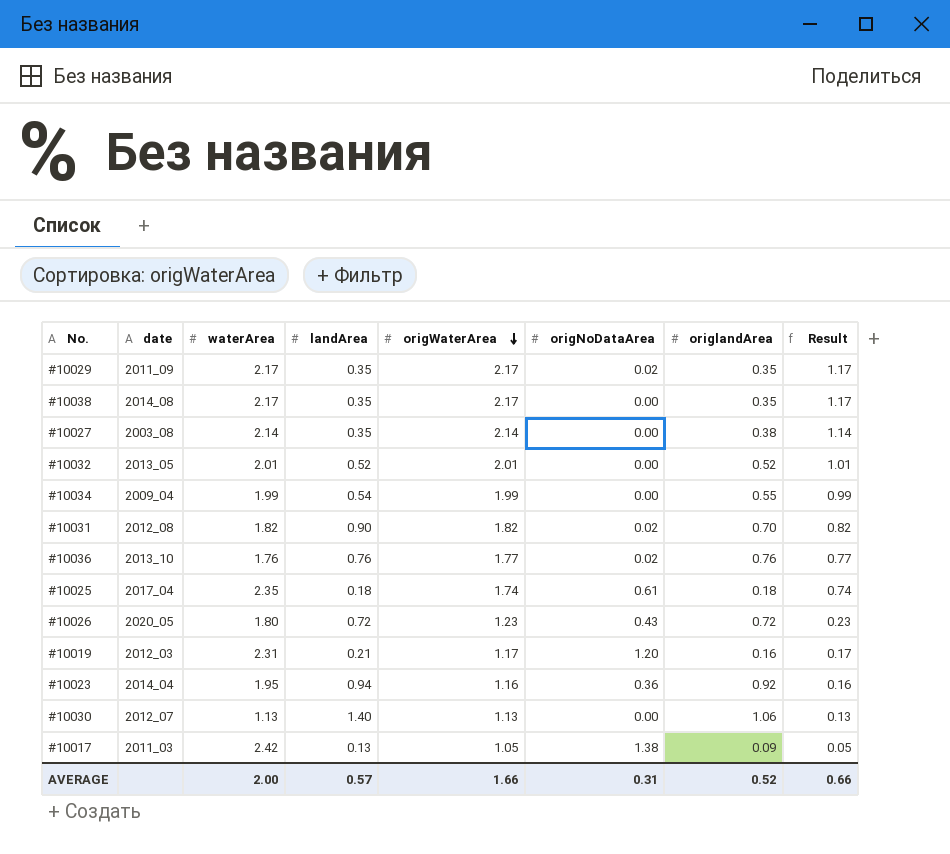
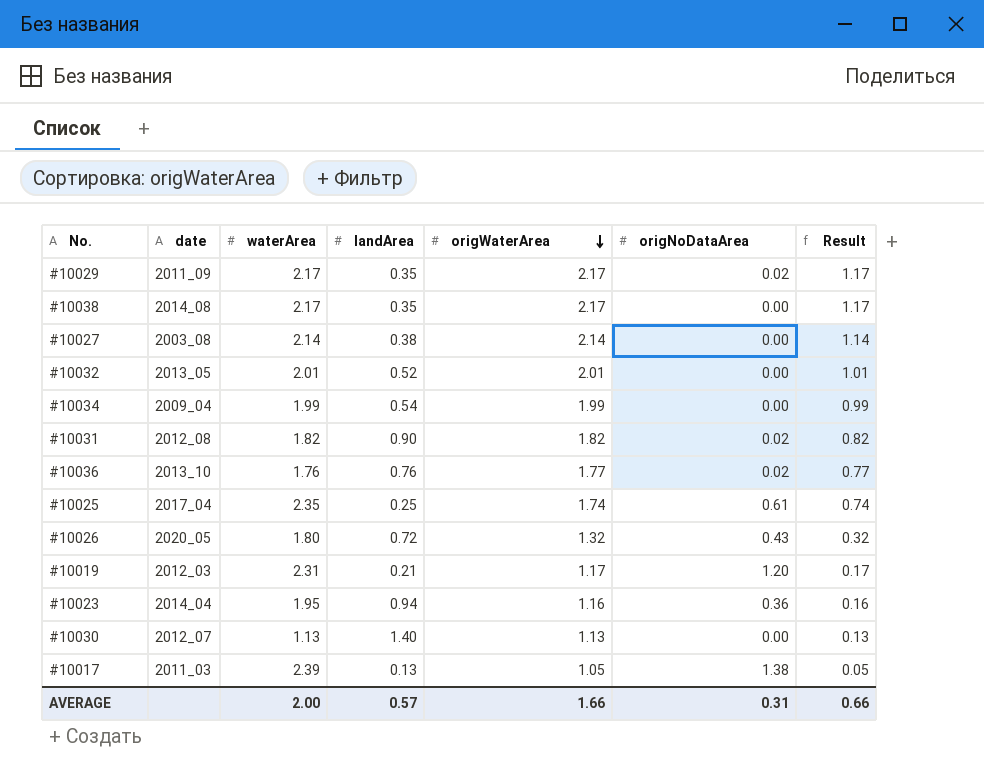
column origlandArea | position: 7 -> none
#10027 | landArea: 0.35 -> 0.38
#10025 | landArea: 0.18 -> 0.25
#10026 | origWaterArea: 1.23 -> 1.32
#10026 | Result: 0.23 -> 0.32
#10017 | waterArea: 2.42 -> 2.39

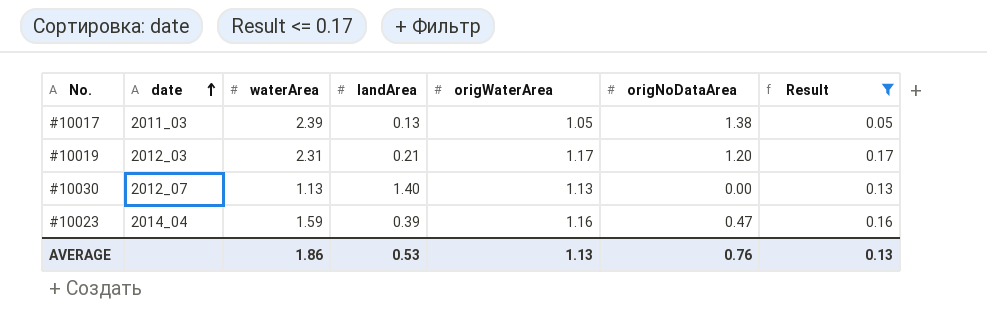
filter: none -> Result <= 0.17
row order: origWaterArea descending -> date ascending
#10023 | waterArea: 1.95 -> 1.59
#10023 | landArea: 0.94 -> 0.39
#10023 | origNoDataArea: 0.36 -> 0.47
AVERAGE | waterArea: 2.00 -> 1.86
AVERAGE | landArea: 0.57 -> 0.53
AVERAGE | origWaterArea: 1.66 -> 1.13
AVERAGE | origNoDataArea: 0.31 -> 0.76
AVERAGE | Result: 0.66 -> 0.13

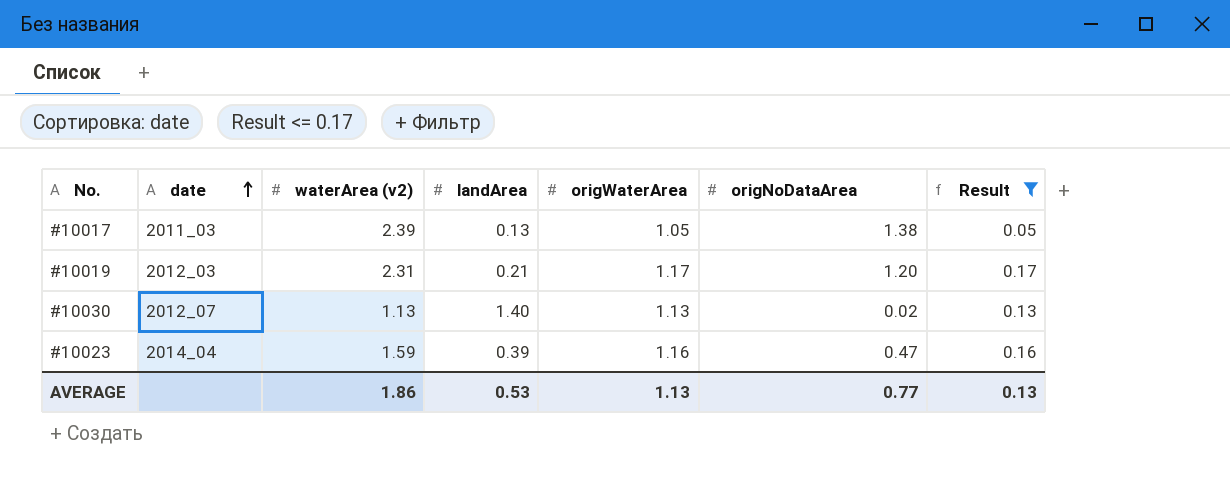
column name: waterArea -> waterArea (v2)
#10030 | origNoDataArea: 0.00 -> 0.02
AVERAGE | origNoDataArea: 0.76 -> 0.77

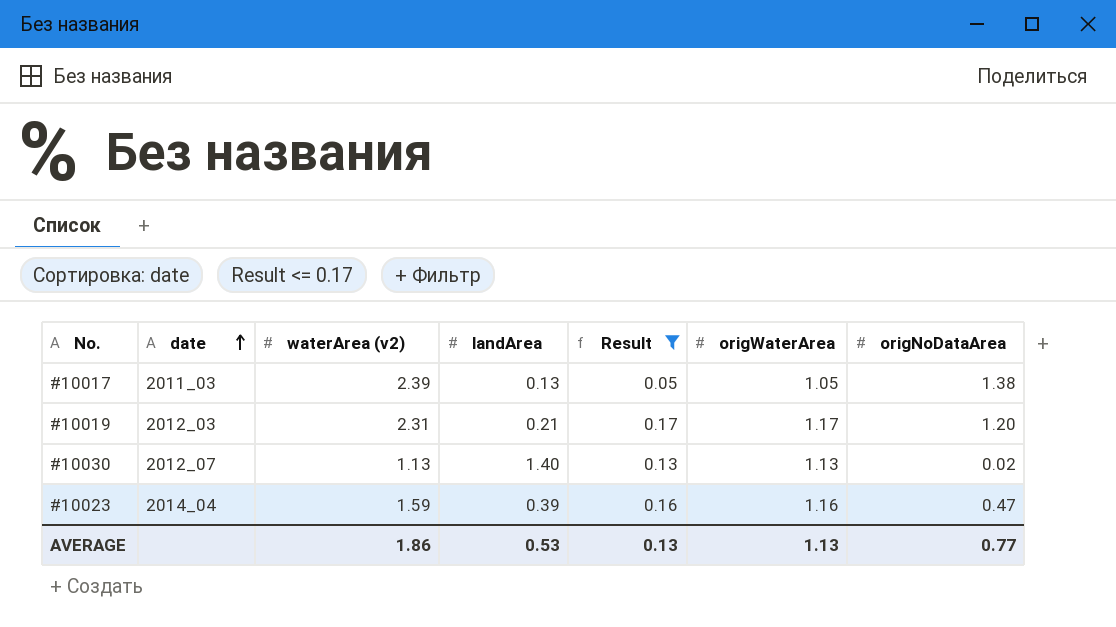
column Result | position: 7 -> 5

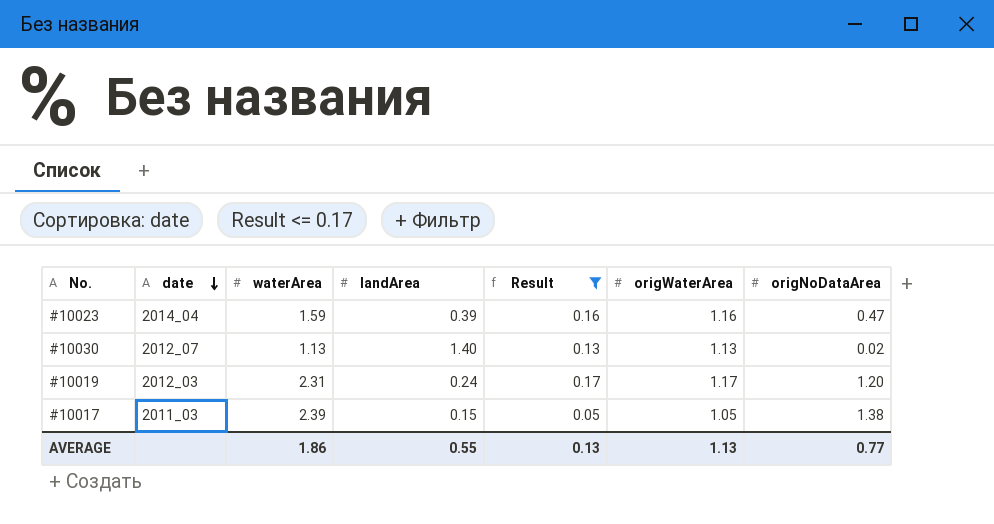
row order: date ascending -> date descending
column name: waterArea (v2) -> waterArea
#10019 | landArea: 0.21 -> 0.24
#10017 | landArea: 0.13 -> 0.15
AVERAGE | landArea: 0.53 -> 0.55

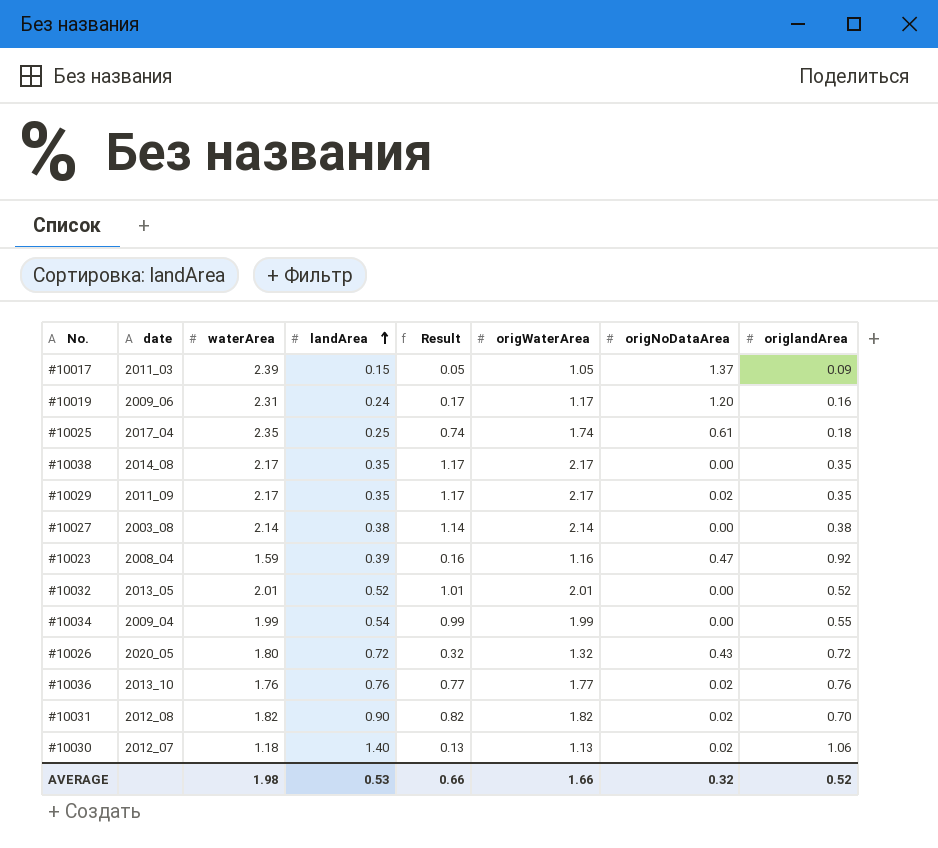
filter: Result <= 0.17 -> none
row order: date descending -> landArea ascending
column origlandArea | position: none -> 8
#10017 | origNoDataArea: 1.38 -> 1.37
#10019 | date: 2012_03 -> 2009_06
#10023 | date: 2014_04 -> 2008_04
#10030 | waterArea: 1.13 -> 1.18
AVERAGE | waterArea: 1.86 -> 1.98
AVERAGE | landArea: 0.55 -> 0.53
AVERAGE | Result: 0.13 -> 0.66
AVERAGE | origWaterArea: 1.13 -> 1.66
AVERAGE | origNoDataArea: 0.77 -> 0.32

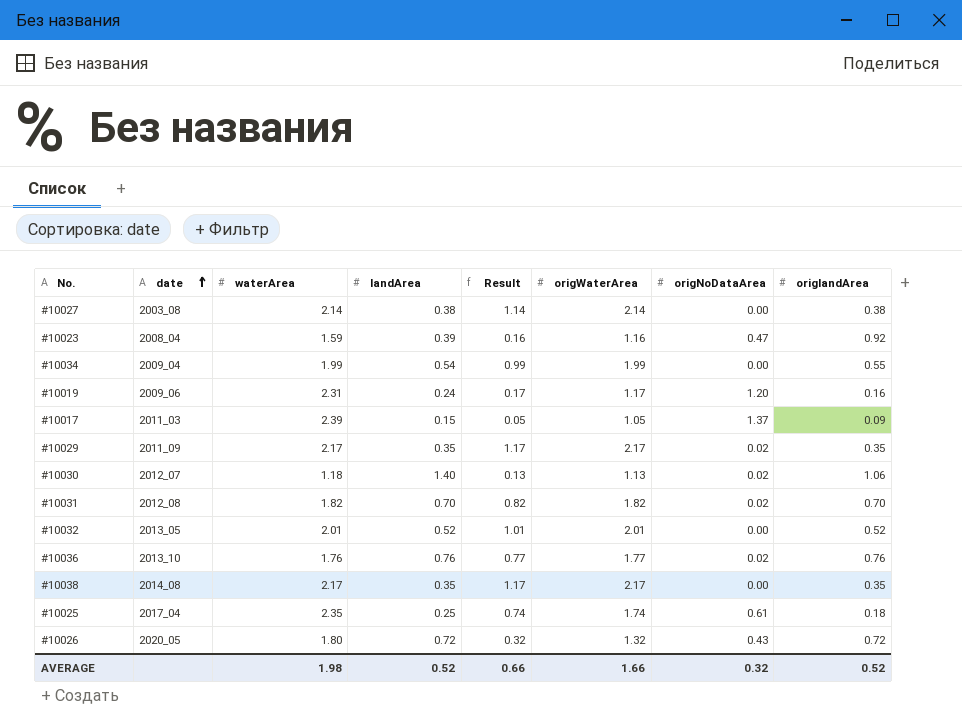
row order: landArea ascending -> date ascending
#10031 | landArea: 0.90 -> 0.70
AVERAGE | landArea: 0.53 -> 0.52

